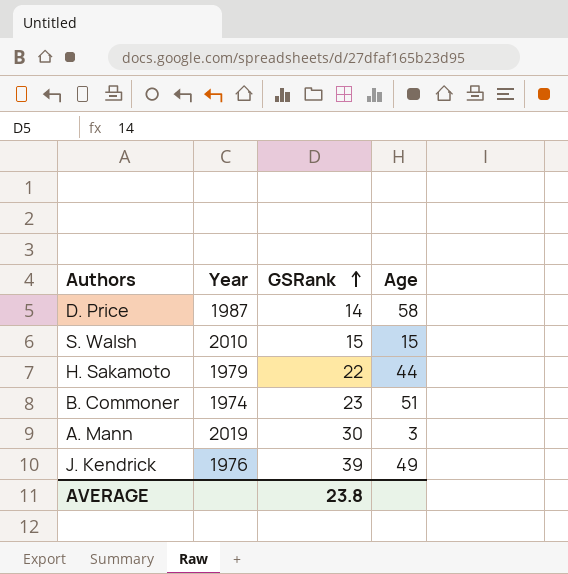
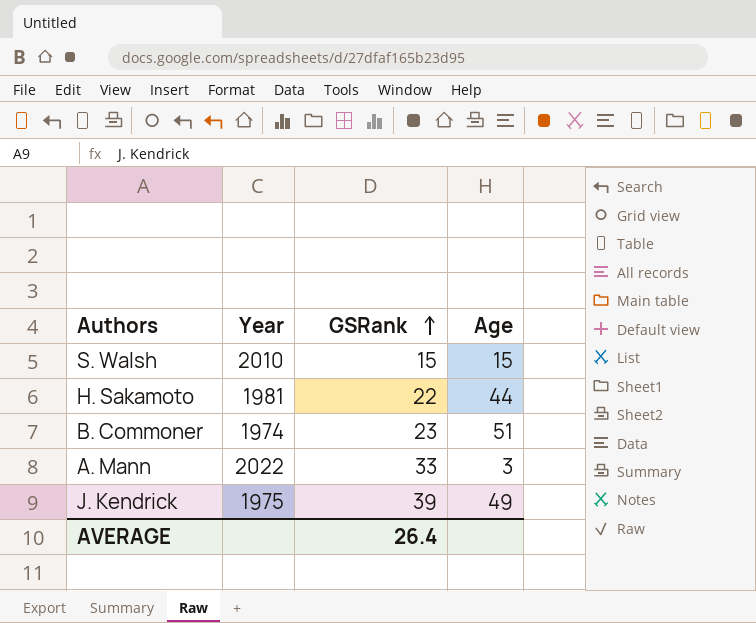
row D. Price: 1987 | 14 | 58 -> none
H. Sakamoto | Year: 1979 -> 1981
A. Mann | Year: 2019 -> 2022
A. Mann | GSRank: 30 -> 33
J. Kendrick | Year: 1976 -> 1975
AVERAGE | GSRank: 23.8 -> 26.4

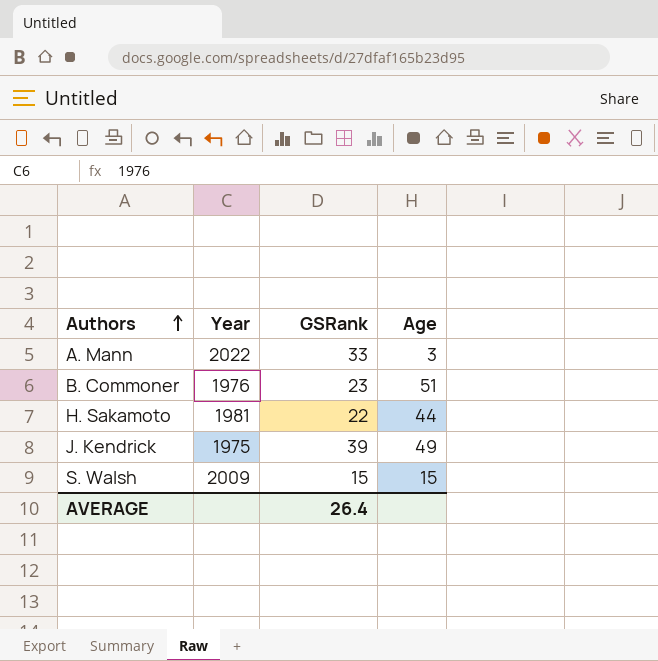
row order: GSRank ascending -> Authors ascending
B. Commoner | Year: 1974 -> 1976
S. Walsh | Year: 2010 -> 2009

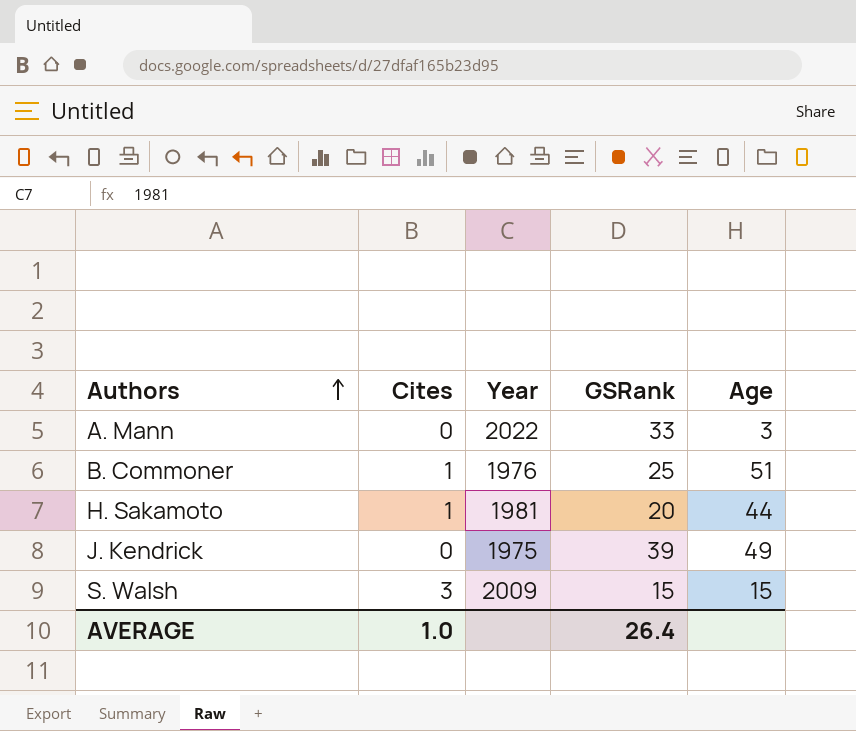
column Cites | position: none -> 2
B. Commoner | GSRank: 23 -> 25
H. Sakamoto | GSRank: 22 -> 20

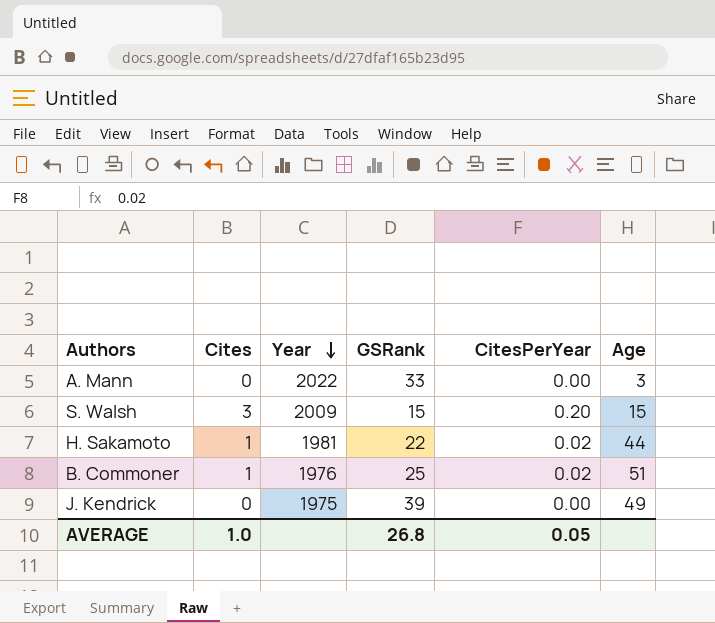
row order: Authors ascending -> Year descending
column CitesPerYear | position: none -> 5
H. Sakamoto | GSRank: 20 -> 22
AVERAGE | GSRank: 26.4 -> 26.8

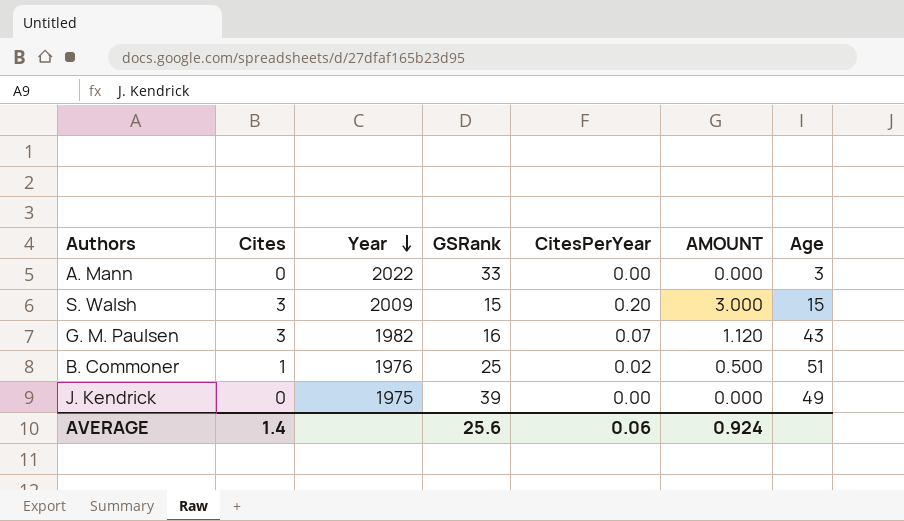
column AMOUNT | formula: none -> [GSRank] * [CitesPerYear]
row H. Sakamoto: 1 | 1981 | 22 | 0.02 | 44 -> none
row G. M. Paulsen: none -> 3 | 1982 | 16 | 0.07 | 1.120 | 43
AVERAGE | Cites: 1.0 -> 1.4
AVERAGE | GSRank: 26.8 -> 25.6
AVERAGE | CitesPerYear: 0.05 -> 0.06

